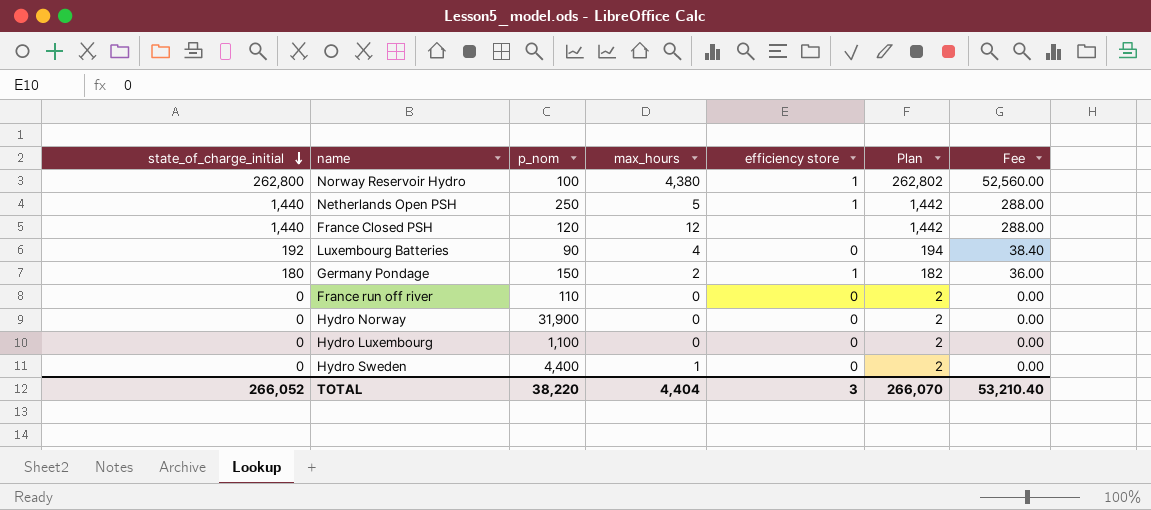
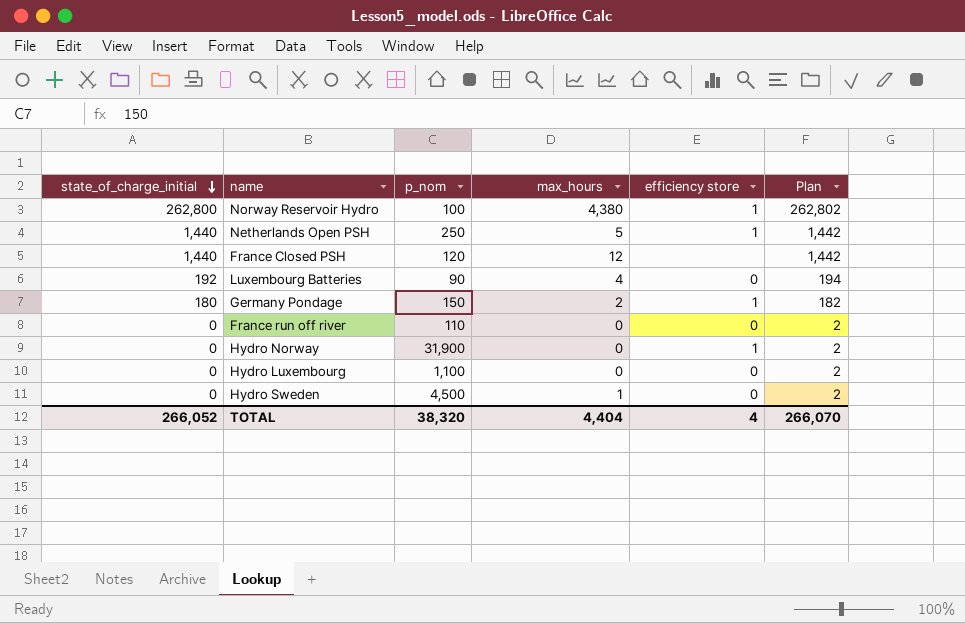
column Fee | formula: [state_of_charge_initial] * 0.2 -> none
Hydro Norway | efficiency store: 0 -> 1
Hydro Sweden | p_nom: 4,400 -> 4,500
TOTAL | p_nom: 38,220 -> 38,320
TOTAL | efficiency store: 3 -> 4

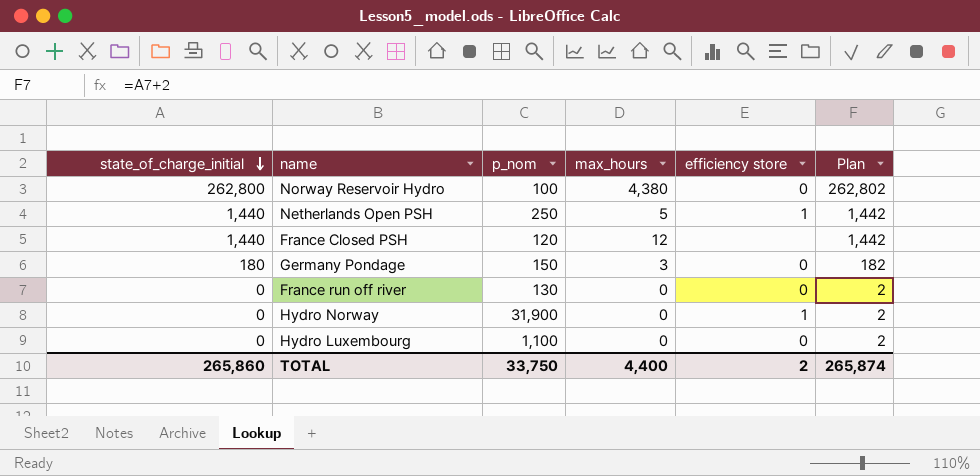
row Luxembourg Batteries: 192 | 90 | 4 | 0 | 194 -> none
row Hydro Sweden: 0 | 4,500 | 1 | 0 | 2 -> none
Norway Reservoir Hydro | efficiency store: 1 -> 0
Germany Pondage | max_hours: 2 -> 3
Germany Pondage | efficiency store: 1 -> 0
France run off river | p_nom: 110 -> 130
TOTAL | state_of_charge_initial: 266,052 -> 265,860
TOTAL | p_nom: 38,320 -> 33,750
TOTAL | max_hours: 4,404 -> 4,400
TOTAL | efficiency store: 4 -> 2
TOTAL | Plan: 266,070 -> 265,874

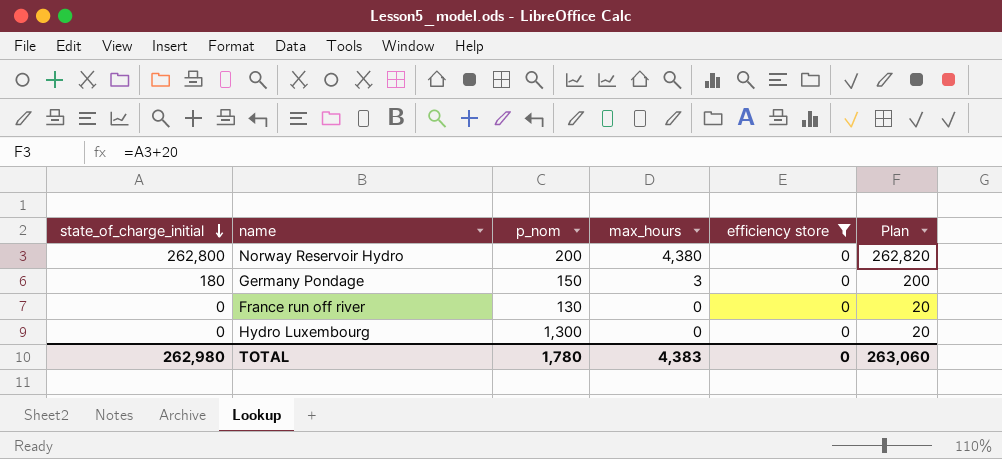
filter: none -> efficiency store = 0
column Plan | formula: [state_of_charge_initial] + 2 -> [state_of_charge_initial] + 20
Norway Reservoir Hydro | p_nom: 100 -> 200
Hydro Luxembourg | p_nom: 1,100 -> 1,300
TOTAL | state_of_charge_initial: 265,860 -> 262,980
TOTAL | p_nom: 33,750 -> 1,780
TOTAL | max_hours: 4,400 -> 4,383
TOTAL | efficiency store: 2 -> 0
TOTAL | Plan: 265,874 -> 263,060

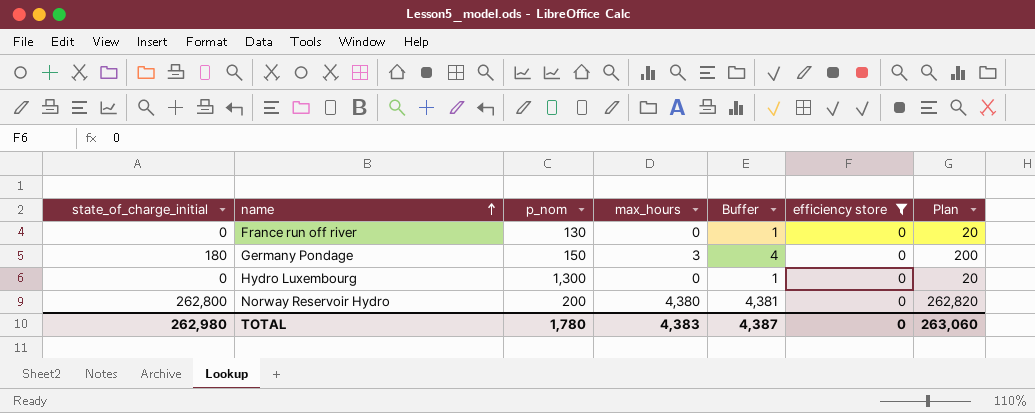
row order: state_of_charge_initial descending -> name ascending
column Buffer | formula: none -> [max_hours] + 1

